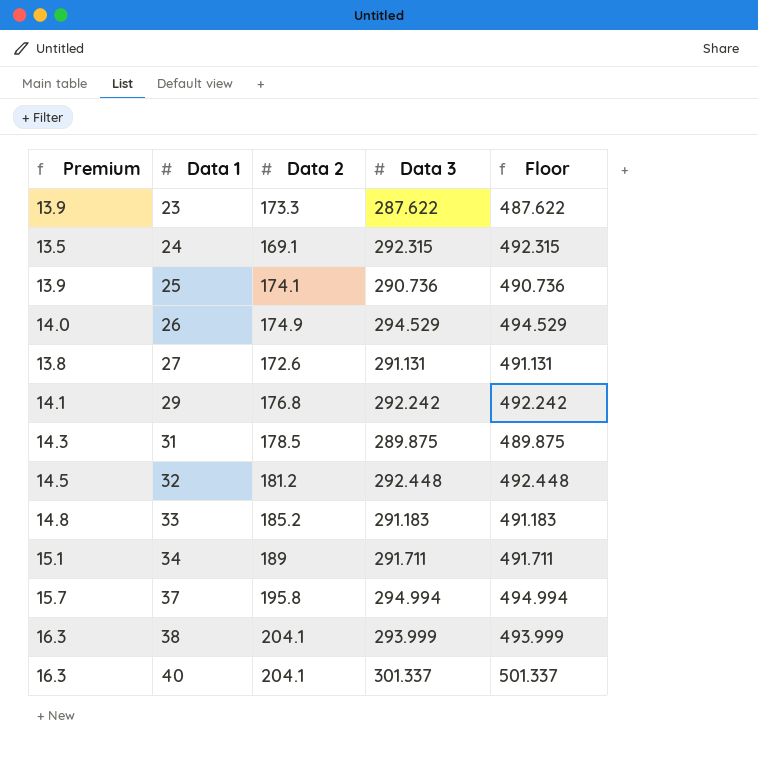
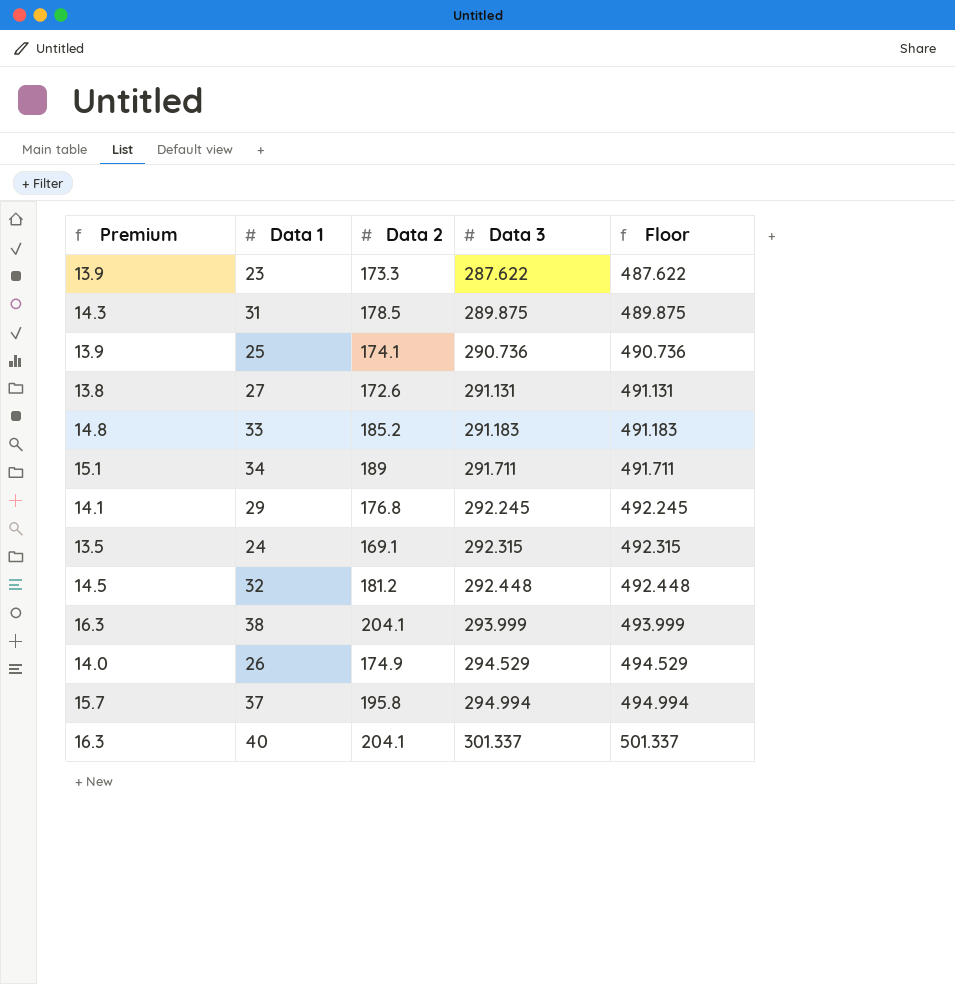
row order: Data 1 ascending -> Data 3 ascending
29 | Data 3: 292.242 -> 292.245
29 | Floor: 492.242 -> 492.245

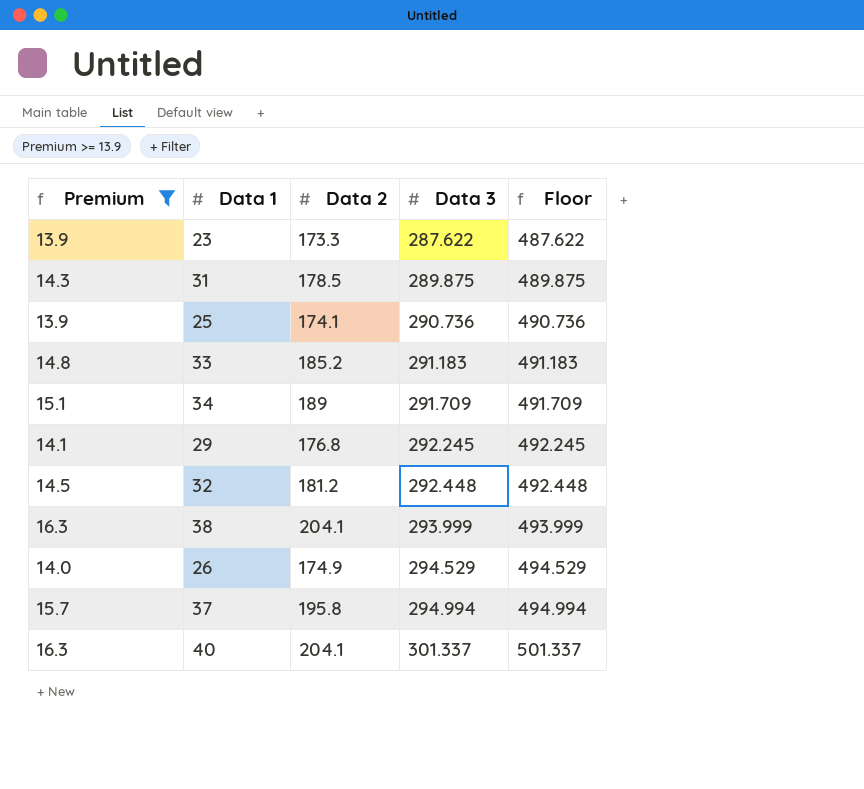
filter: none -> Premium >= 13.9
34 | Data 3: 291.711 -> 291.709
34 | Floor: 491.711 -> 491.709

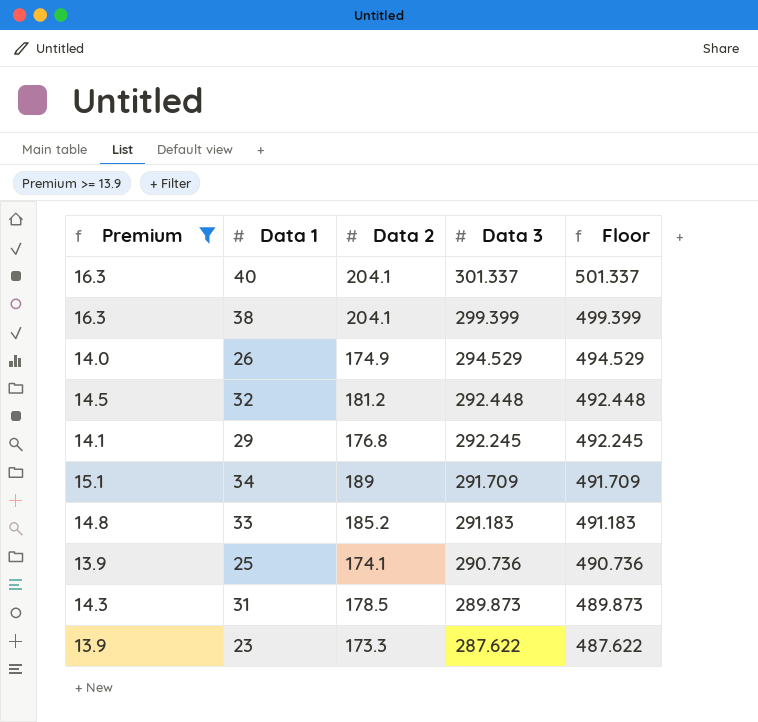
row order: Data 3 ascending -> Data 3 descending
row 37: 15.7 | 195.8 | 294.994 | 494.994 -> none
38 | Data 3: 293.999 -> 299.399
38 | Floor: 493.999 -> 499.399
31 | Data 3: 289.875 -> 289.873
31 | Floor: 489.875 -> 489.873

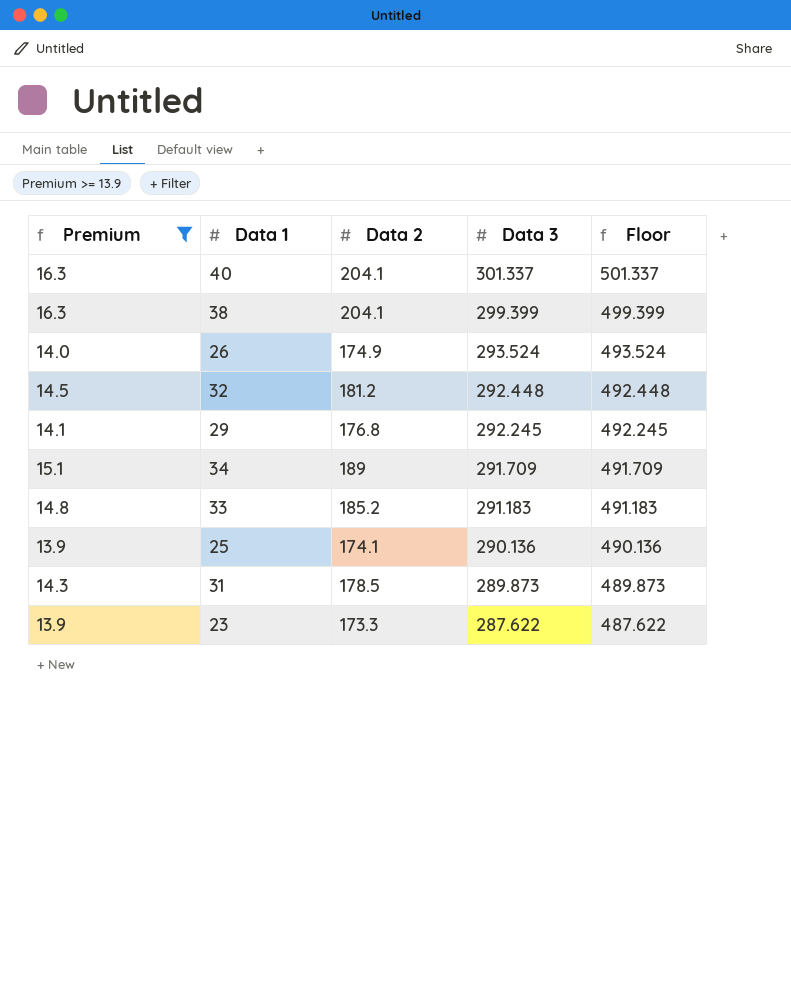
26 | Data 3: 294.529 -> 293.524
26 | Floor: 494.529 -> 493.524
25 | Data 3: 290.736 -> 290.136
25 | Floor: 490.736 -> 490.136

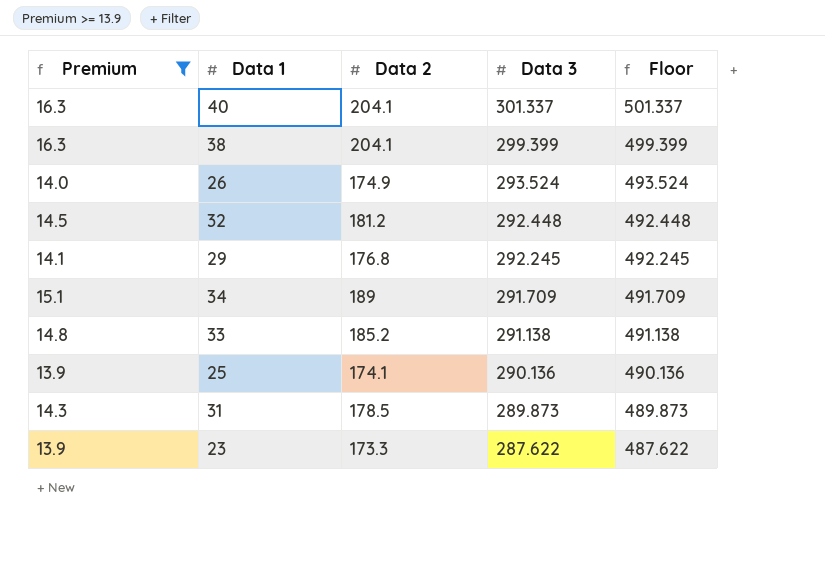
33 | Data 3: 291.183 -> 291.138
33 | Floor: 491.183 -> 491.138

